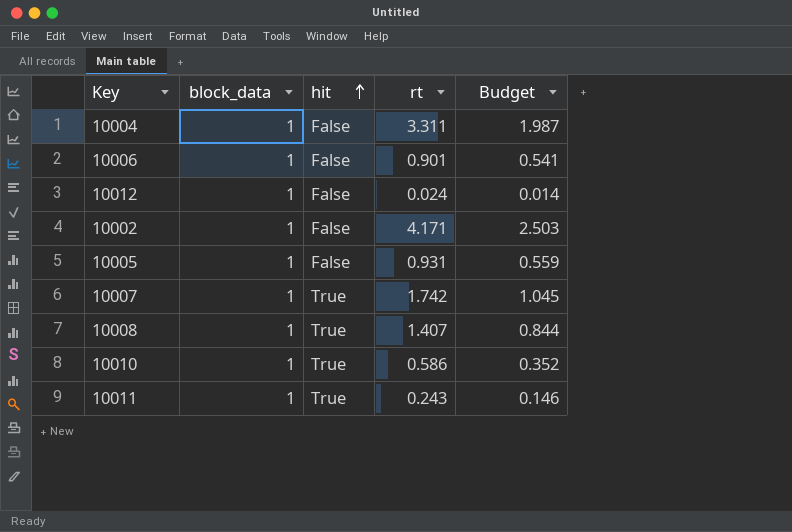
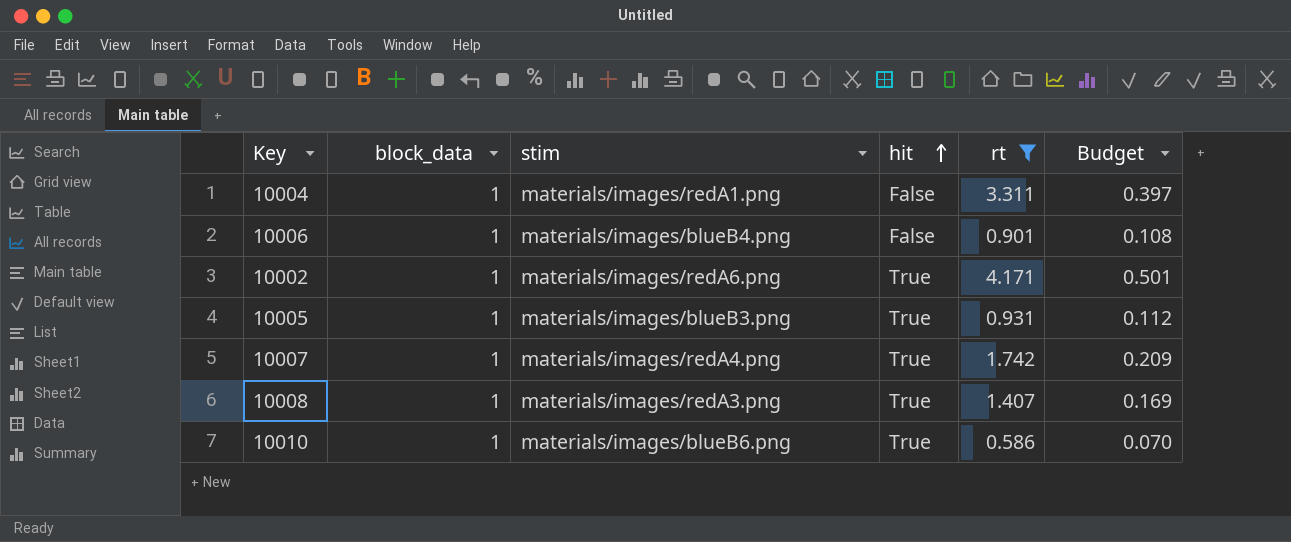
filter: none -> rt >= 0.586
column stim | position: none -> 3
column Budget | formula: [rt] * 0.6 -> [rt] * 0.12
10002 | hit: False -> True
10005 | hit: False -> True

